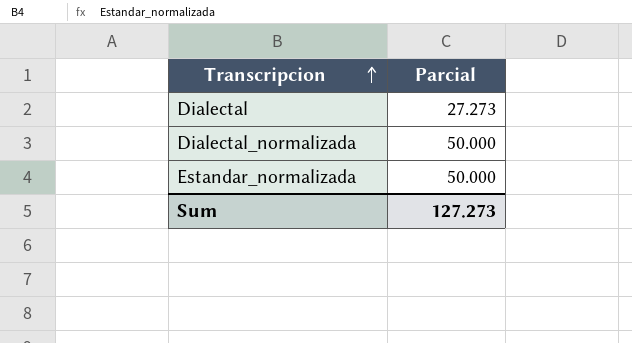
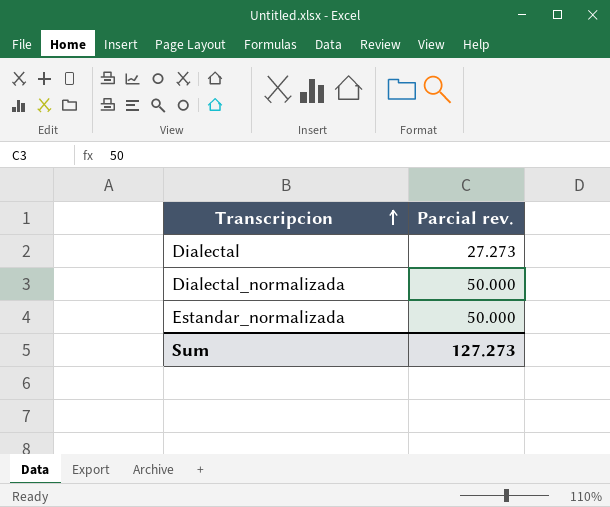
column name: Parcial -> Parcial rev.

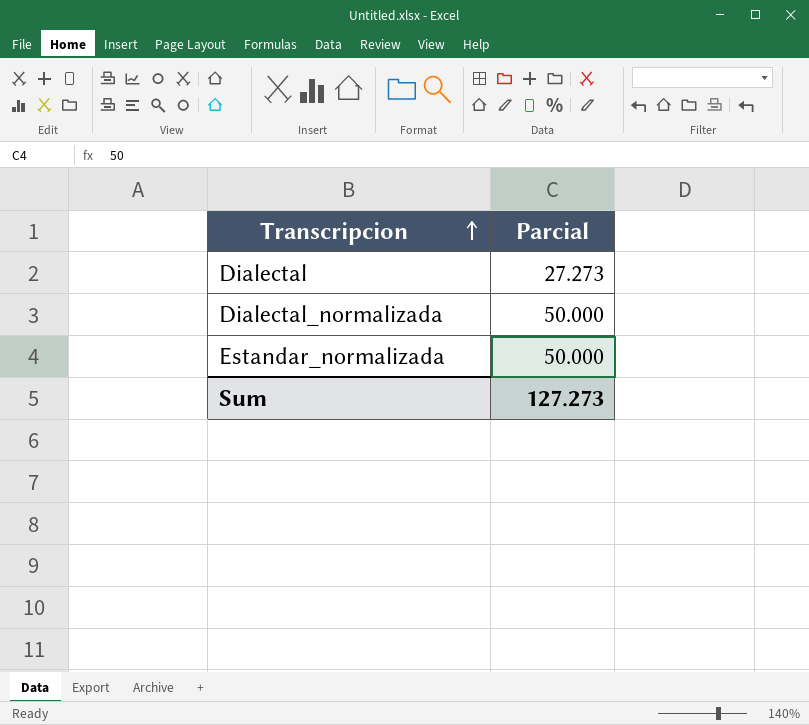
column name: Parcial rev. -> Parcial

